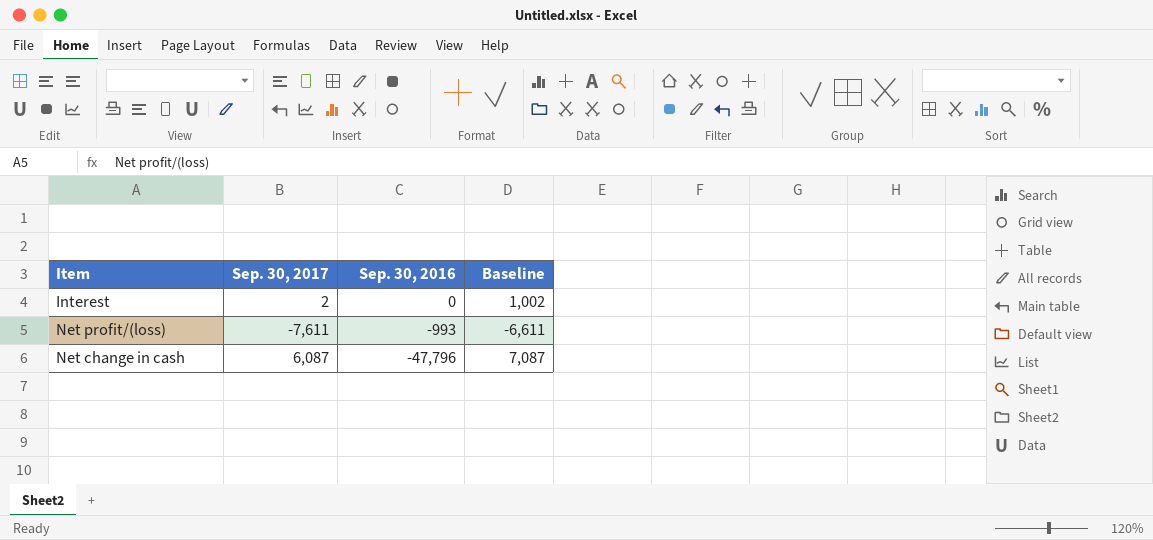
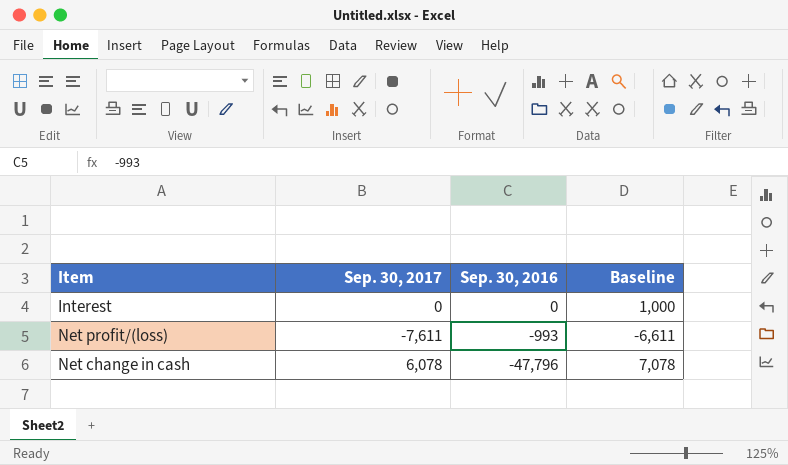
Interest | Sep. 30, 2017: 2 -> 0
Interest | Baseline: 1,002 -> 1,000
Net change in cash | Sep. 30, 2017: 6,087 -> 6,078
Net change in cash | Baseline: 7,087 -> 7,078

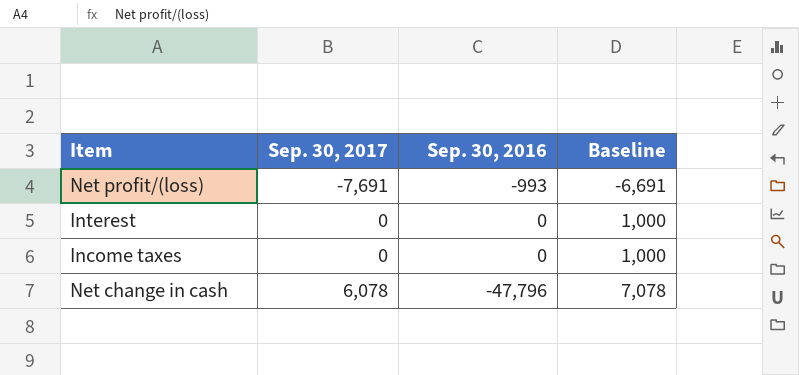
row order: Sep. 30, 2016 descending -> Sep. 30, 2017 ascending
Net profit/(loss) | Sep. 30, 2017: -7,611 -> -7,691
Net profit/(loss) | Baseline: -6,611 -> -6,691
row Income taxes: none -> 0 | 0 | 1,000

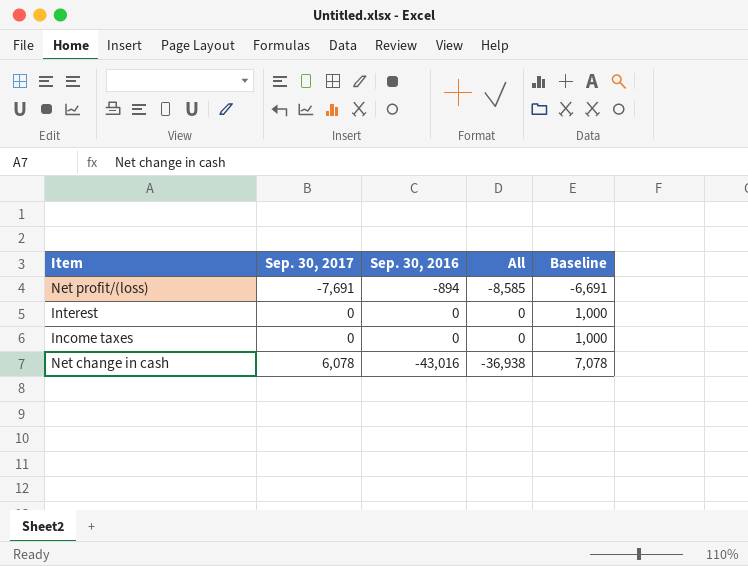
column All | formula: none -> [Sep. 30, 2017] + [Sep. 30, 2016]
Net profit/(loss) | Sep. 30, 2016: -993 -> -894
Net change in cash | Sep. 30, 2016: -47,796 -> -43,016

